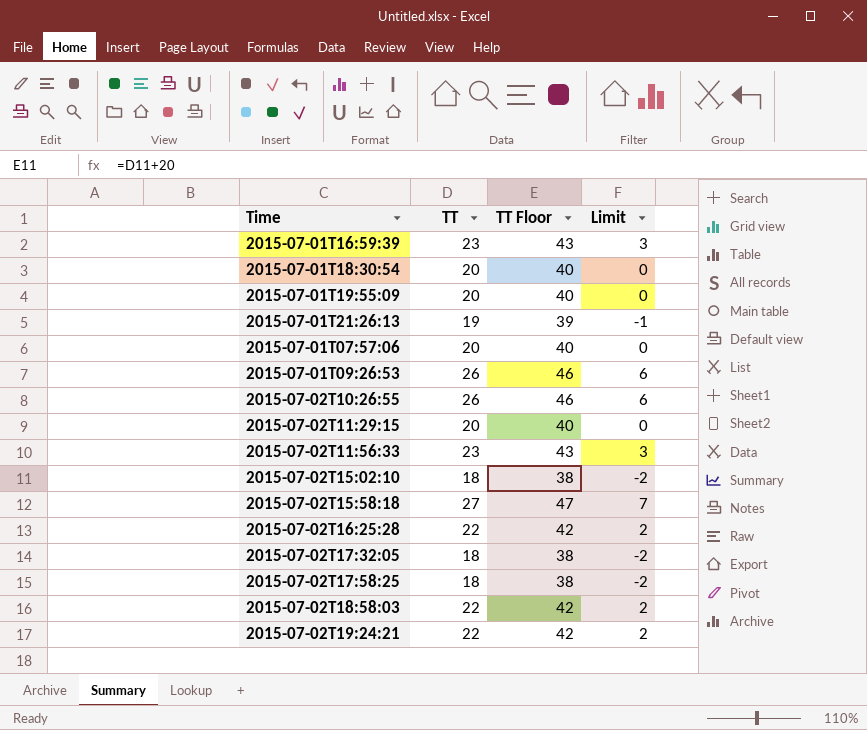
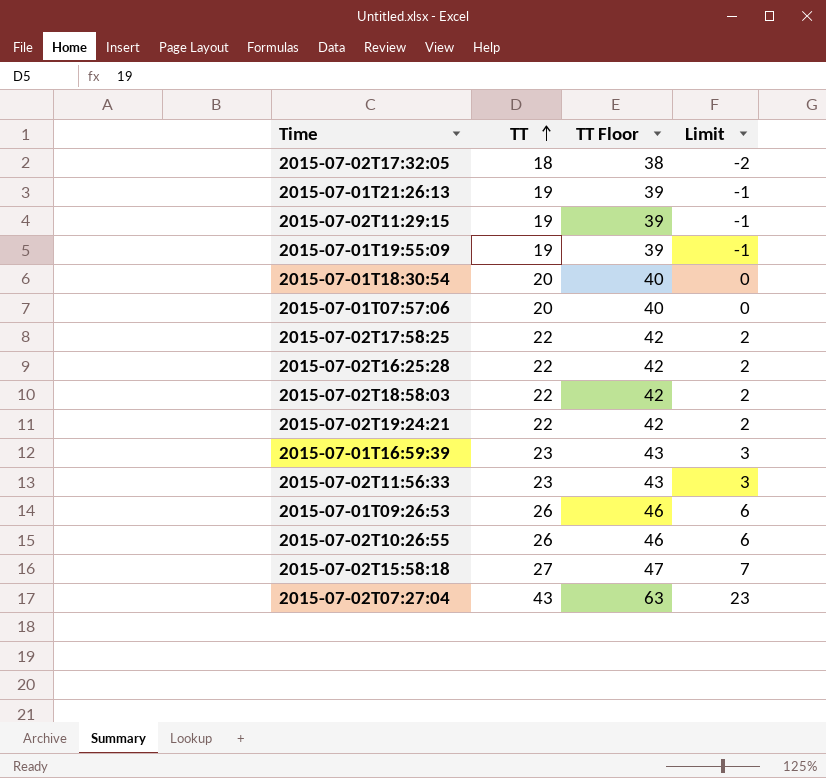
row order: none -> TT ascending
row 2015-07-02T15:02:10: 18 | 38 | -2 -> none
2015-07-02T11:29:15 | TT: 20 -> 19
2015-07-02T11:29:15 | TT Floor: 40 -> 39
2015-07-02T11:29:15 | Limit: 0 -> -1
2015-07-01T19:55:09 | TT: 20 -> 19
2015-07-01T19:55:09 | TT Floor: 40 -> 39
2015-07-01T19:55:09 | Limit: 0 -> -1
2015-07-02T17:58:25 | TT: 18 -> 22
2015-07-02T17:58:25 | TT Floor: 38 -> 42
2015-07-02T17:58:25 | Limit: -2 -> 2
row 2015-07-02T07:27:04: none -> 43 | 63 | 23

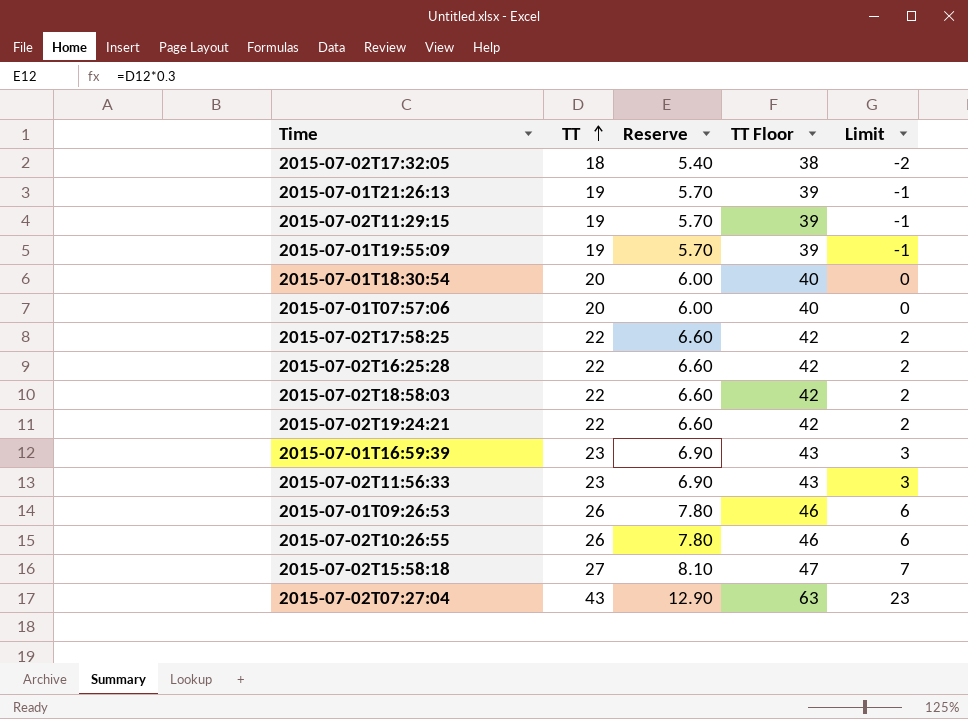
column Reserve | formula: none -> [TT] * 0.3

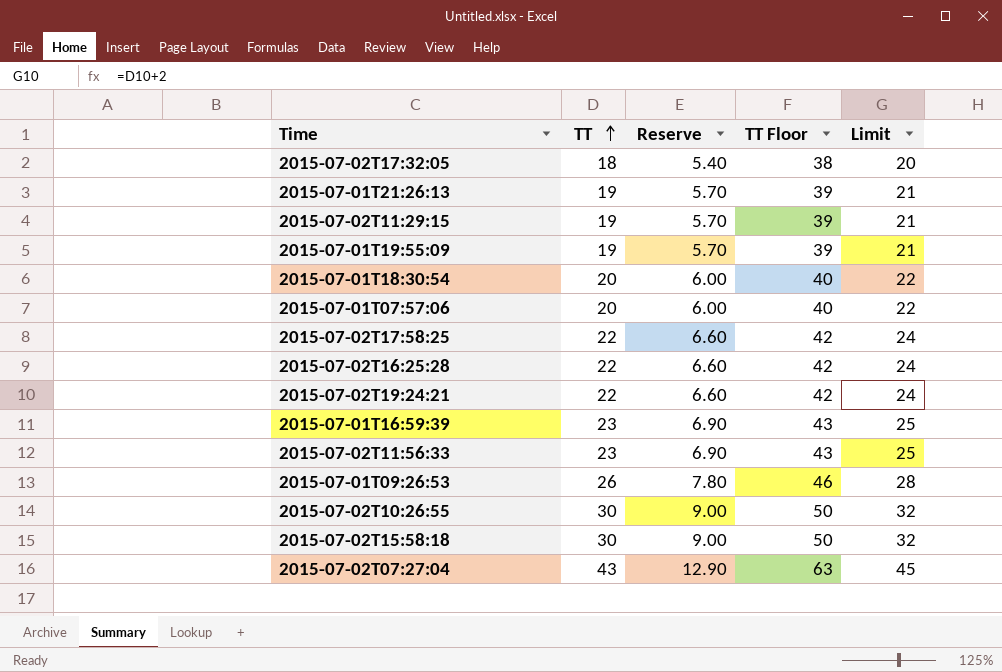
column Limit | formula: [TT] - 20 -> [TT] + 2
row 2015-07-02T18:58:03: 22 | 6.60 | 42 | 2 -> none
2015-07-02T10:26:55 | TT: 26 -> 30
2015-07-02T10:26:55 | Reserve: 7.80 -> 9.00
2015-07-02T10:26:55 | TT Floor: 46 -> 50
2015-07-02T15:58:18 | TT: 27 -> 30
2015-07-02T15:58:18 | Reserve: 8.10 -> 9.00
2015-07-02T15:58:18 | TT Floor: 47 -> 50

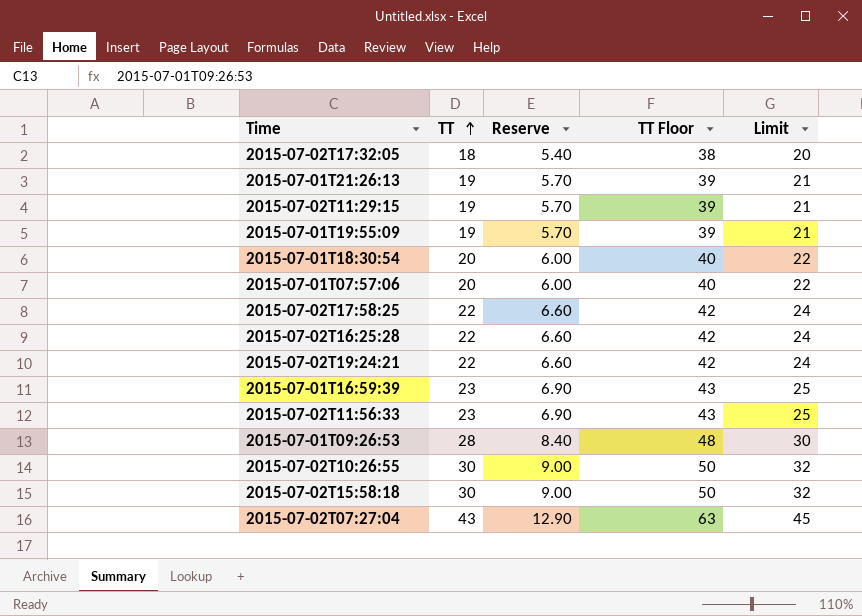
2015-07-01T09:26:53 | TT: 26 -> 28
2015-07-01T09:26:53 | Reserve: 7.80 -> 8.40
2015-07-01T09:26:53 | TT Floor: 46 -> 48
2015-07-01T09:26:53 | Limit: 28 -> 30

